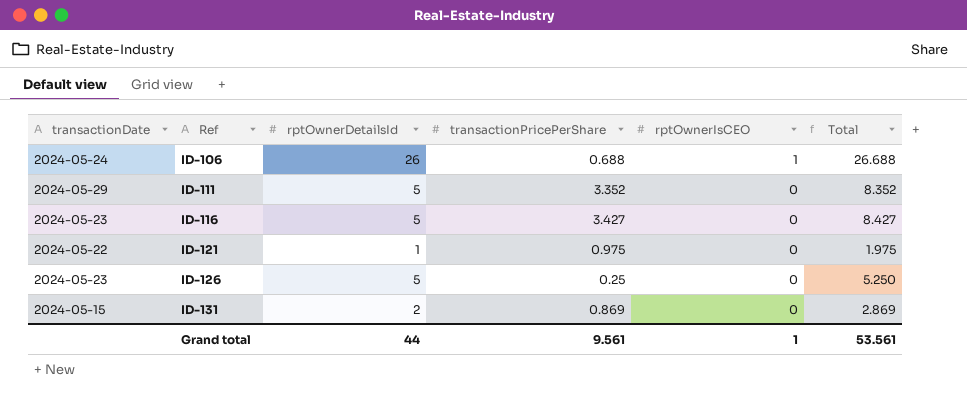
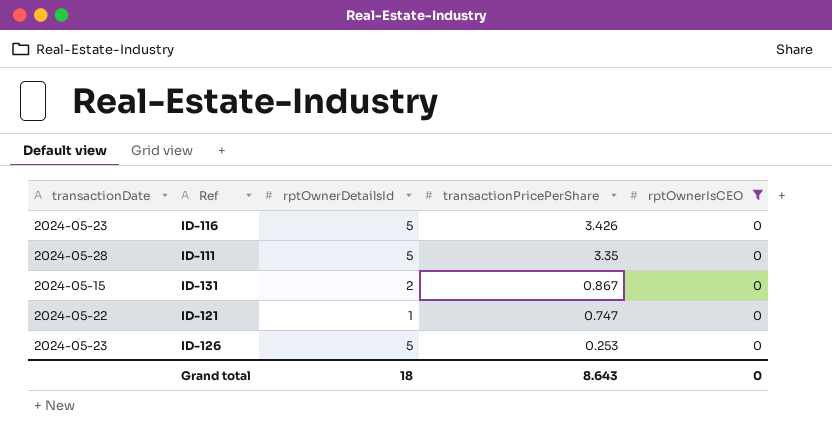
filter: none -> rptOwnerIsCEO = 0
row order: Ref ascending -> transactionPricePerShare descending
column Total | formula: [rptOwnerDetailsId] + [transactionPricePerShare] -> none
ID-116 | transactionPricePerShare: 3.427 -> 3.426
ID-111 | transactionDate: 2024-05-29 -> 2024-05-28
ID-111 | transactionPricePerShare: 3.352 -> 3.35
ID-131 | transactionPricePerShare: 0.869 -> 0.867
ID-121 | transactionPricePerShare: 0.975 -> 0.747
ID-126 | transactionPricePerShare: 0.25 -> 0.253
Grand total | rptOwnerDetailsId: 44 -> 18
Grand total | transactionPricePerShare: 9.561 -> 8.643
Grand total | rptOwnerIsCEO: 1 -> 0

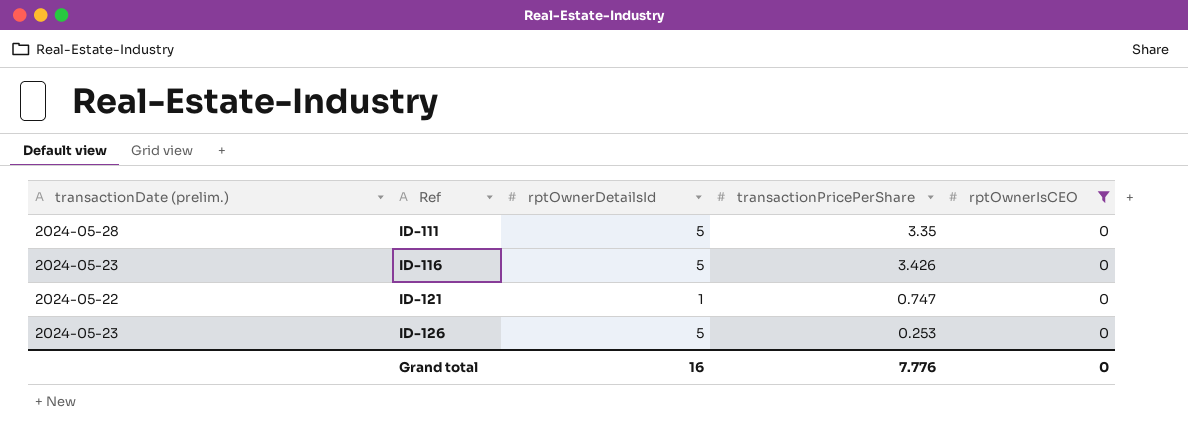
row order: transactionPricePerShare descending -> Ref ascending
column name: transactionDate -> transactionDate (prelim.)
row ID-131: 2024-05-15 | 2 | 0.867 | 0 -> none
Grand total | rptOwnerDetailsId: 18 -> 16
Grand total | transactionPricePerShare: 8.643 -> 7.776

